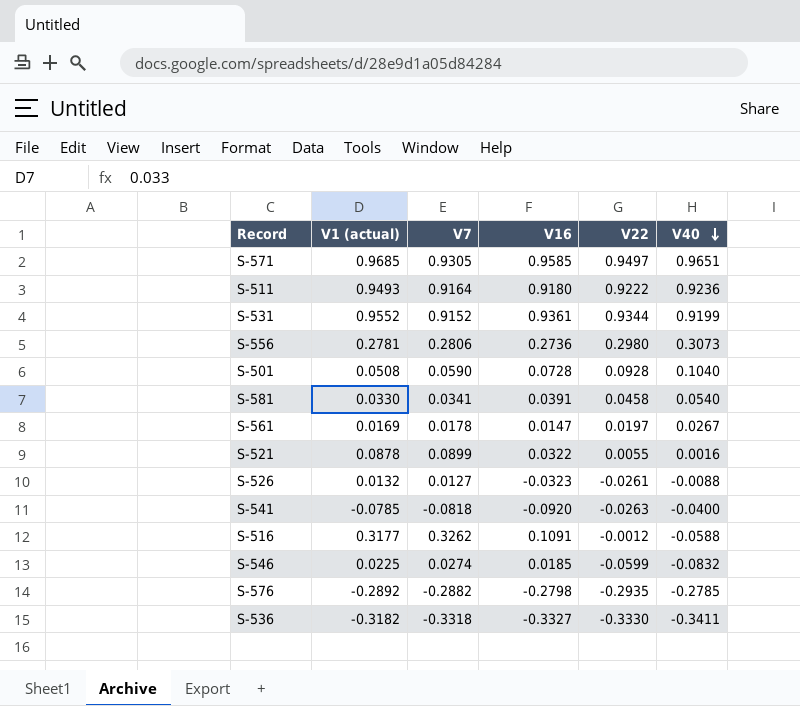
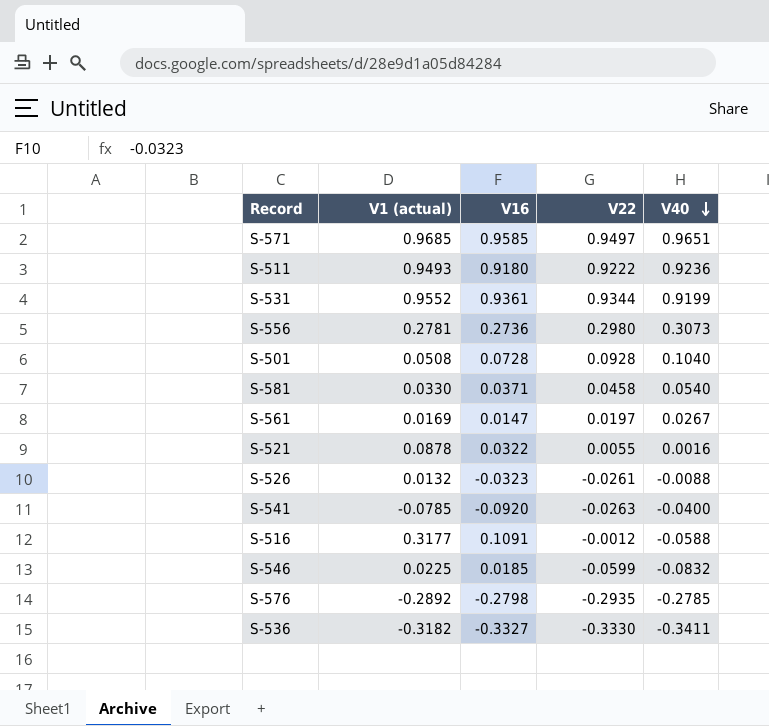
column V7 | position: 3 -> none
S-581 | V16: 0.0391 -> 0.0371

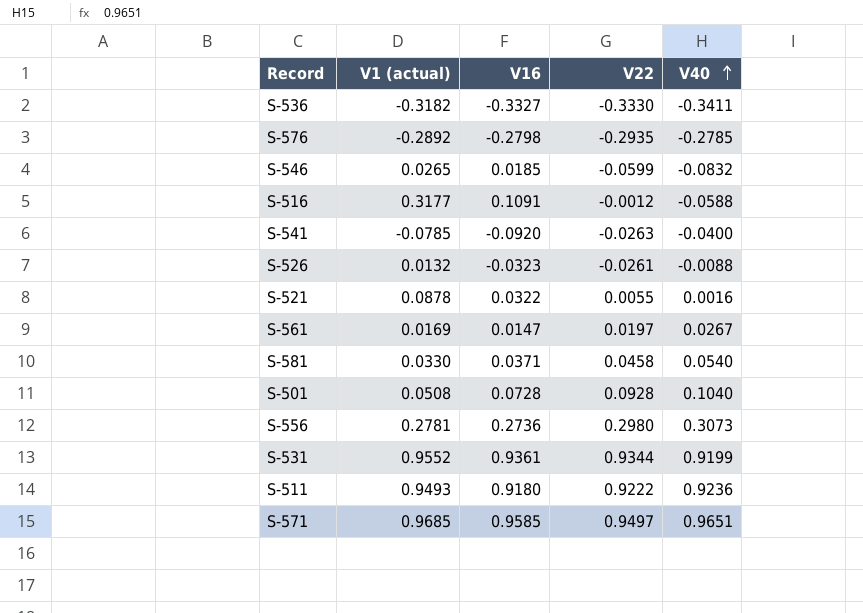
row order: V40 descending -> V40 ascending
S-546 | V1 (actual): 0.0225 -> 0.0265

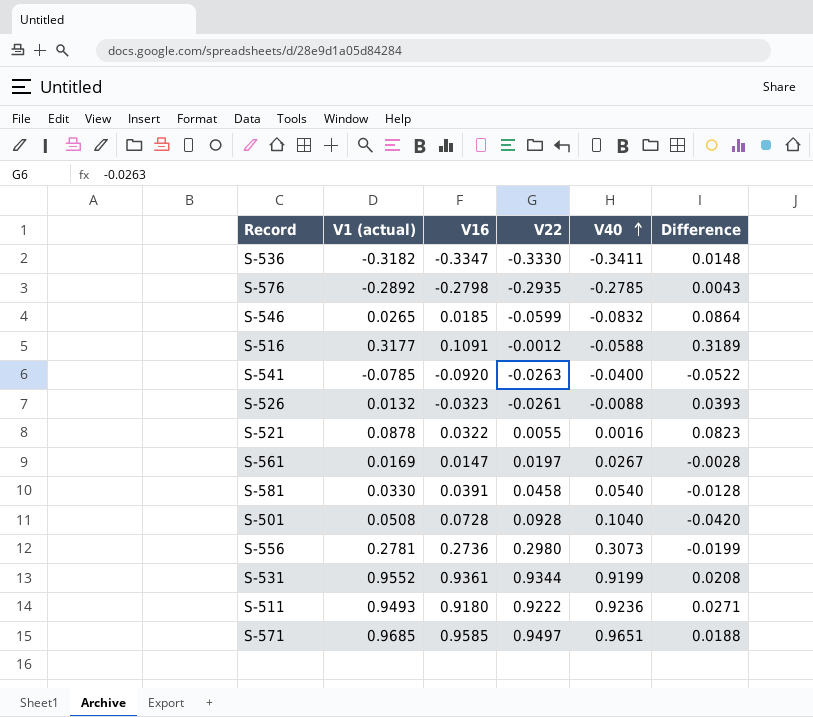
column Difference | formula: none -> [V1 (actual)] - [V22]
S-536 | V16: -0.3327 -> -0.3347
S-581 | V16: 0.0371 -> 0.0391

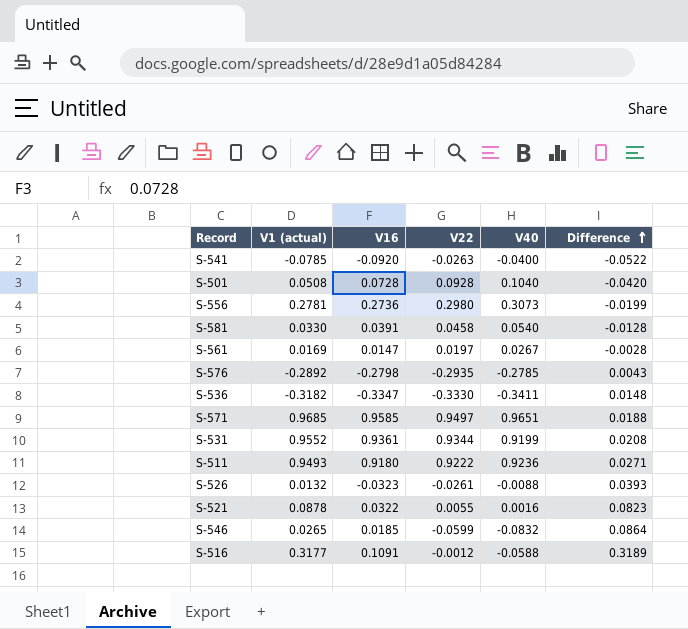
row order: V40 ascending -> Difference ascending

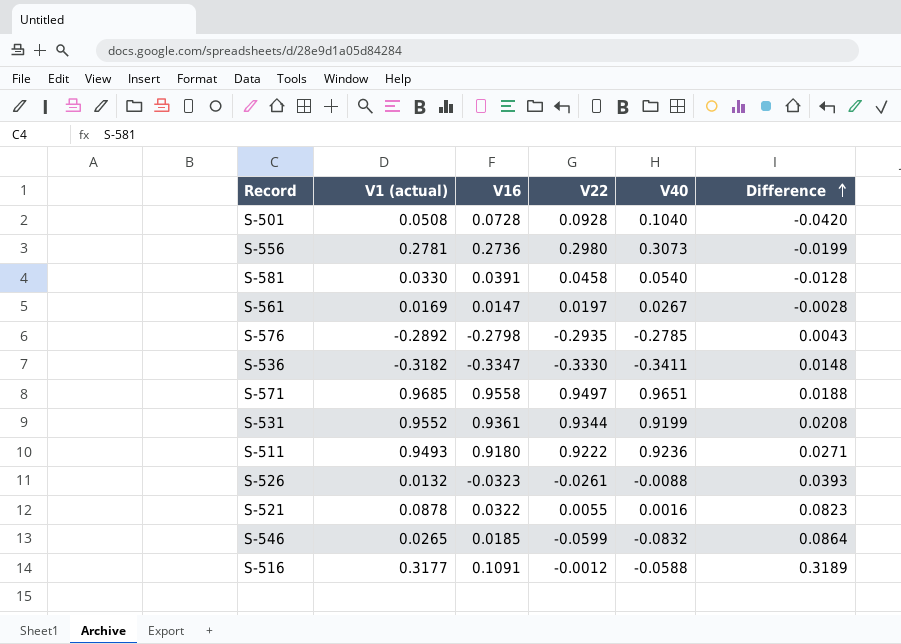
row S-541: -0.0785 | -0.0920 | -0.0263 | -0.0400 | -0.0522 -> none
S-571 | V16: 0.9585 -> 0.9558

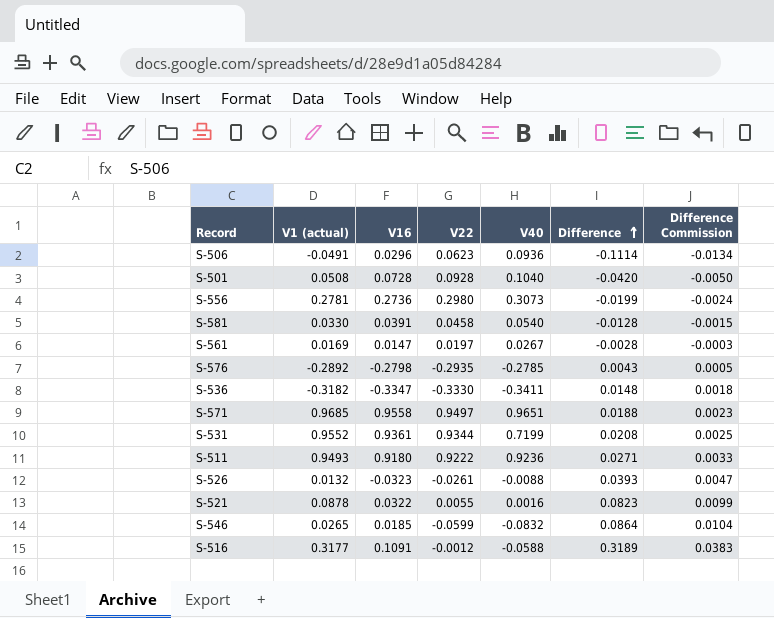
column Difference Commission | formula: none -> [Difference] * 0.12
row S-506: none -> -0.0491 | 0.0296 | 0.0623 | 0.0936 | -0.1114 | -0.0134
S-531 | V40: 0.9199 -> 0.7199

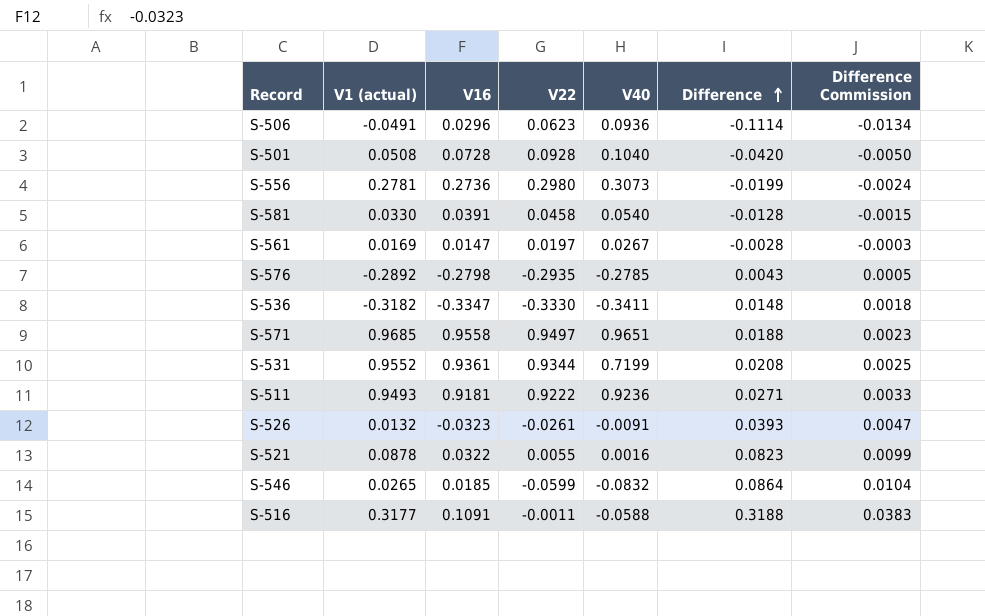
S-511 | V16: 0.9180 -> 0.9181
S-526 | V40: -0.0088 -> -0.0091
S-516 | V22: -0.0012 -> -0.0011
S-516 | Difference: 0.3189 -> 0.3188

